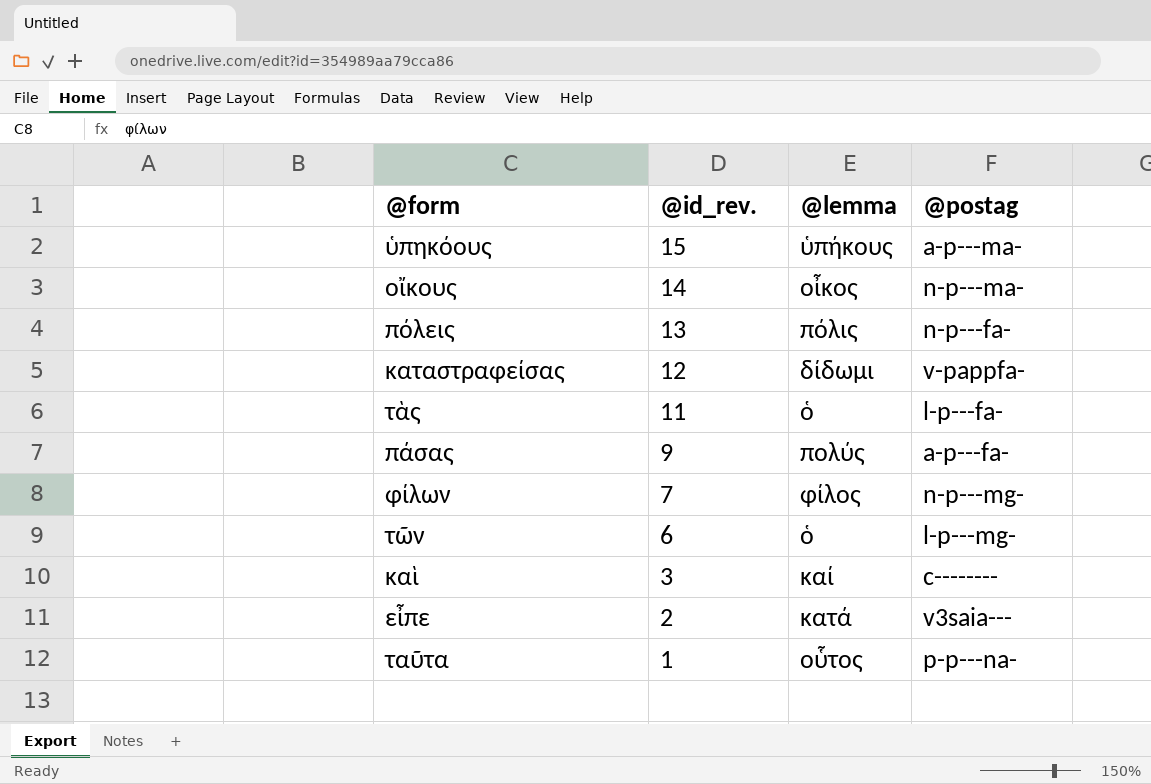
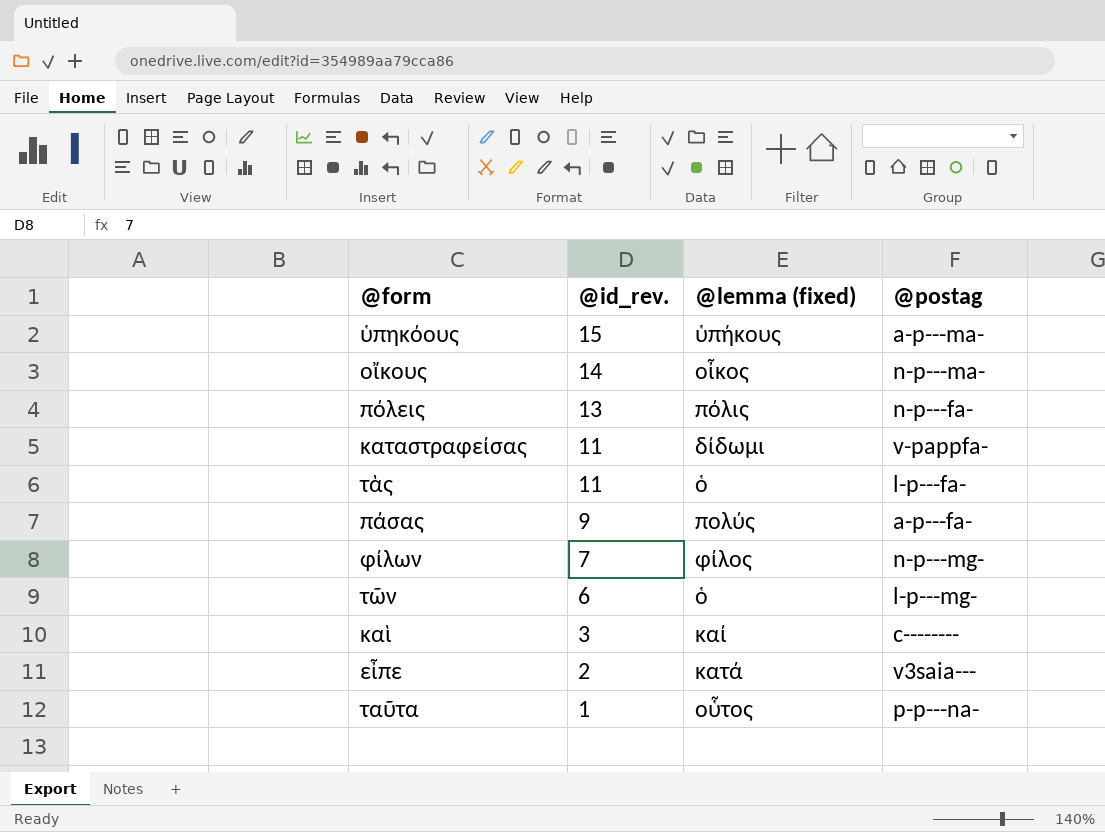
column name: @lemma -> @lemma (fixed)
καταστραφείσας | @id_rev.: 12 -> 11

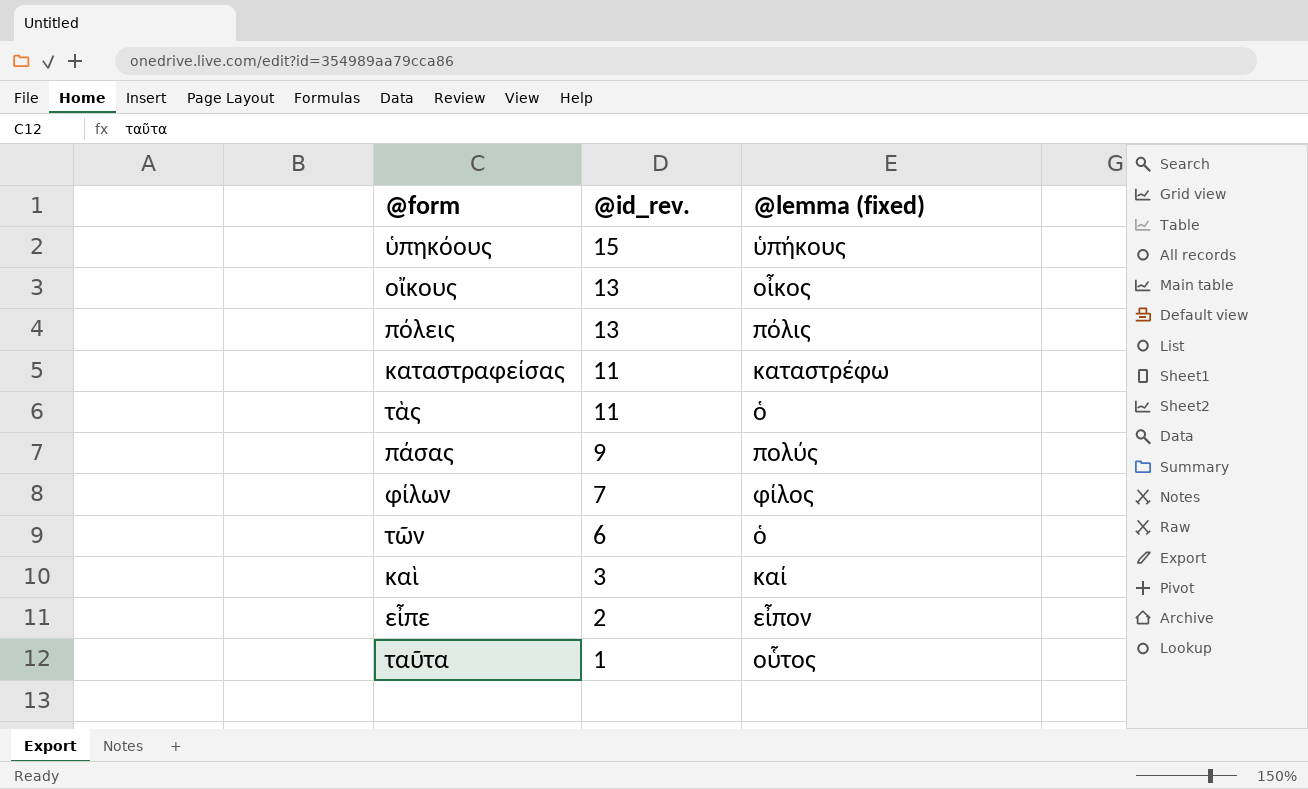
column @postag | position: 4 -> none
οἴκους | @id_rev.: 14 -> 13
καταστραφείσας | @lemma (fixed): δίδωμι -> καταστρέφω
εἶπε | @lemma (fixed): κατά -> εἶπον

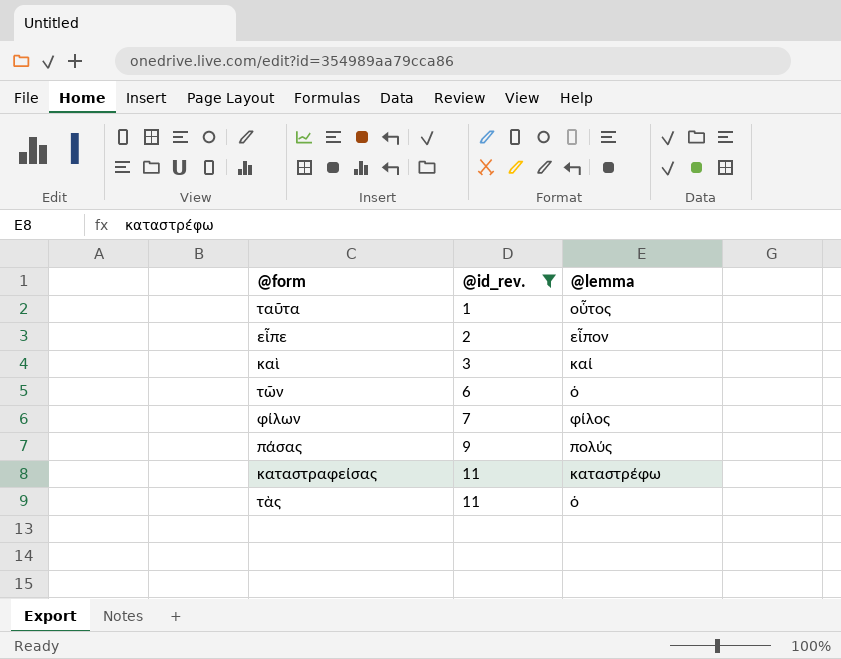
filter: none -> @id_rev. <= 11
row order: @id_rev. descending -> @id_rev. ascending
column name: @lemma (fixed) -> @lemma

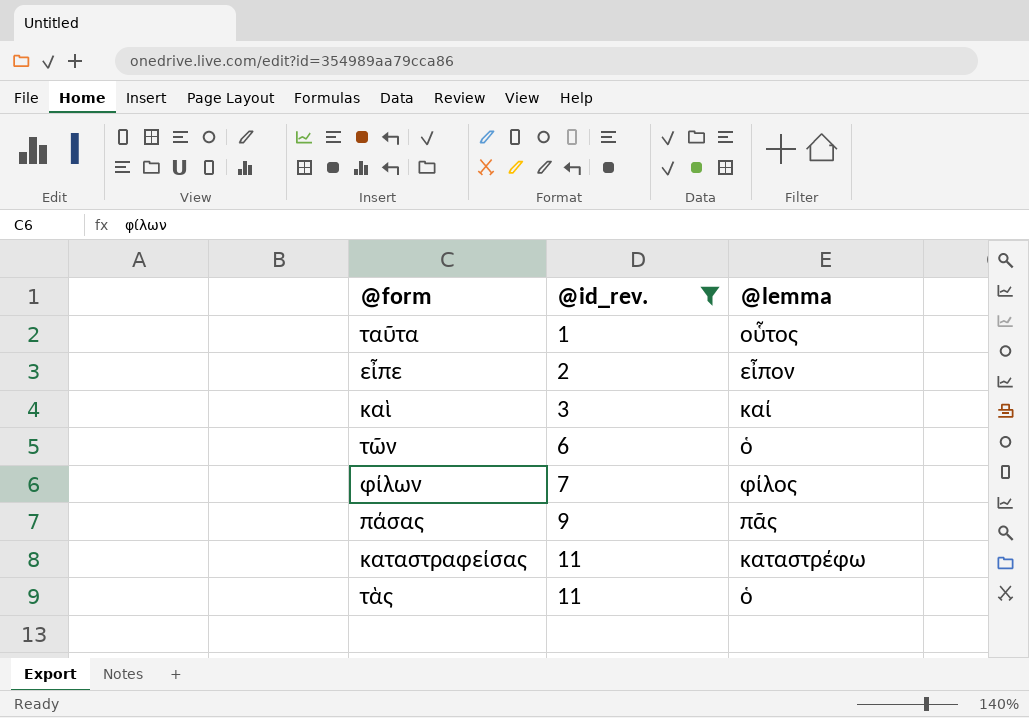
πάσας | @lemma: πολύς -> πᾶς

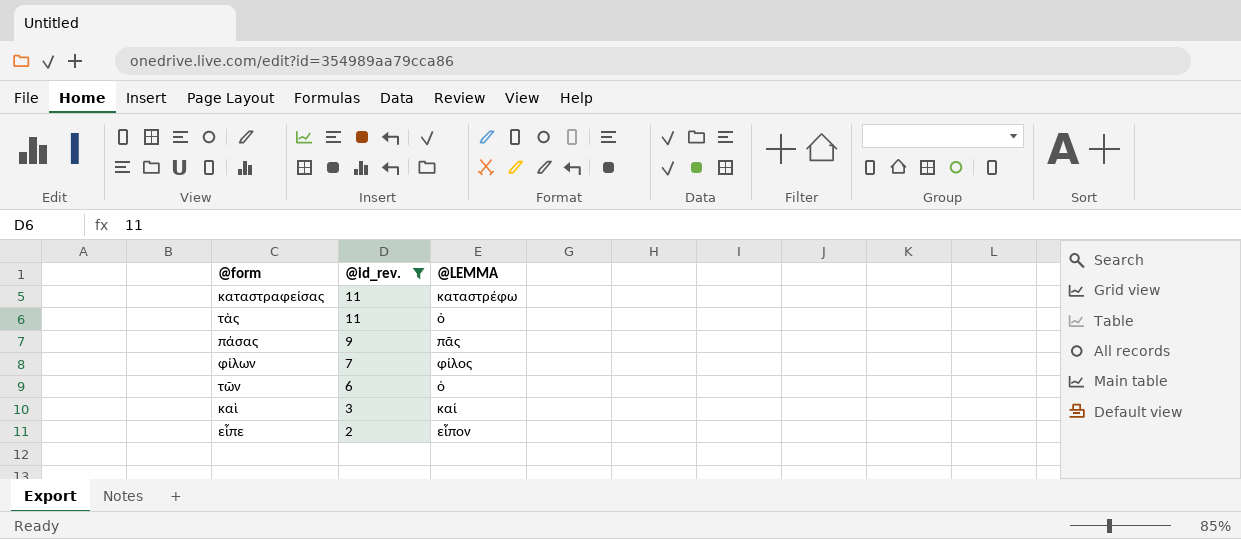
row order: @id_rev. ascending -> @id_rev. descending
column name: @lemma -> @LEMMA
row ταῦτα: 1 | οὗτος -> none

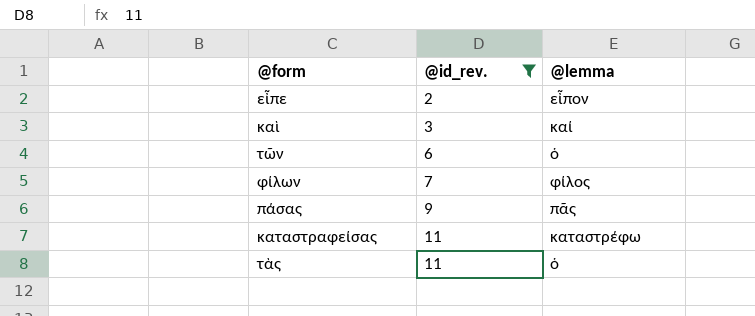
row order: @id_rev. descending -> @id_rev. ascending
column name: @LEMMA -> @lemma

